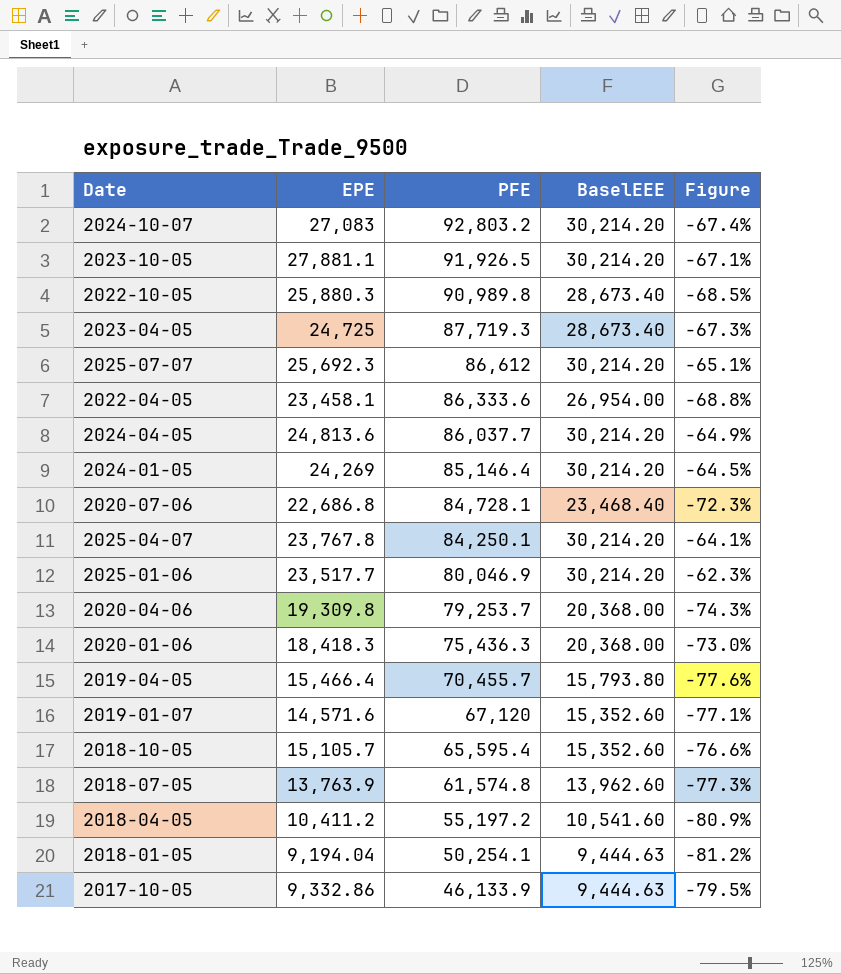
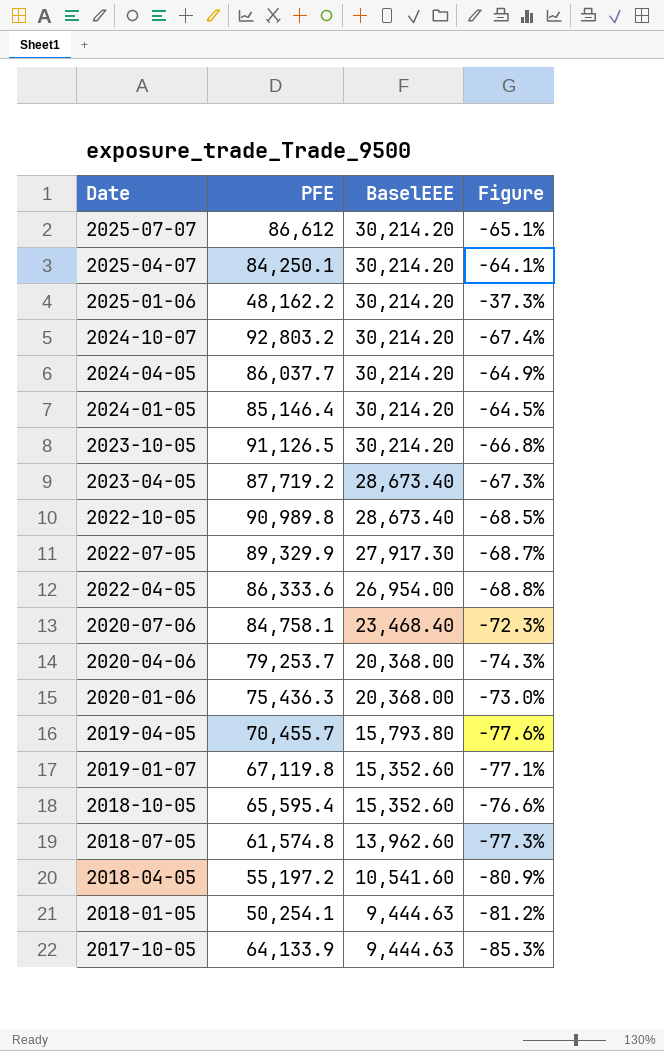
row order: PFE descending -> Date descending
column EPE | position: 2 -> none
2025-01-06 | PFE: 80,046.9 -> 48,162.2
2025-01-06 | Figure: -62.3% -> -37.3%
2023-10-05 | PFE: 91,926.5 -> 91,126.5
2023-10-05 | Figure: -67.1% -> -66.8%
2023-04-05 | PFE: 87,719.3 -> 87,719.2
row 2022-07-05: none -> 89,329.9 | 27,917.30 | -68.7%
2020-07-06 | PFE: 84,728.1 -> 84,758.1
2019-01-07 | PFE: 67,120 -> 67,119.8
2017-10-05 | PFE: 46,133.9 -> 64,133.9
2017-10-05 | Figure: -79.5% -> -85.3%

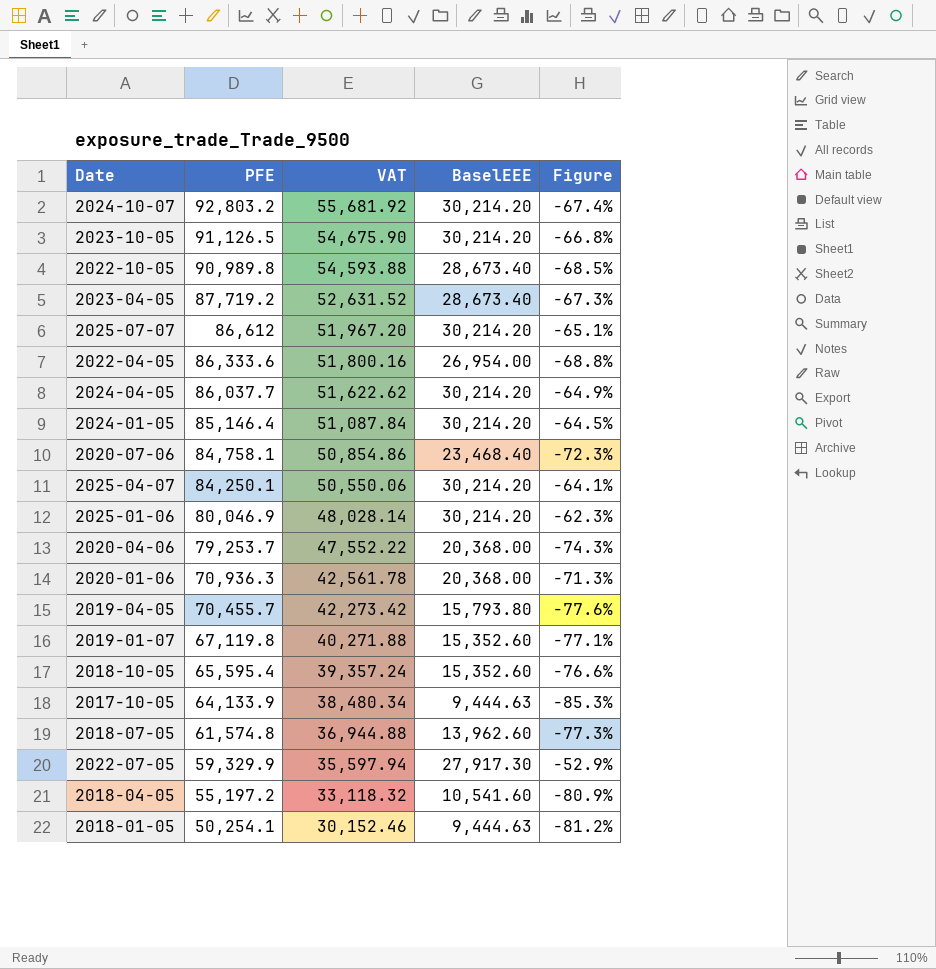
row order: Date descending -> PFE descending
column VAT | formula: none -> [PFE] * 0.6
2025-01-06 | PFE: 48,162.2 -> 80,046.9
2025-01-06 | Figure: -37.3% -> -62.3%
2020-01-06 | PFE: 75,436.3 -> 70,936.3
2020-01-06 | Figure: -73.0% -> -71.3%
2022-07-05 | PFE: 89,329.9 -> 59,329.9
2022-07-05 | Figure: -68.7% -> -52.9%

